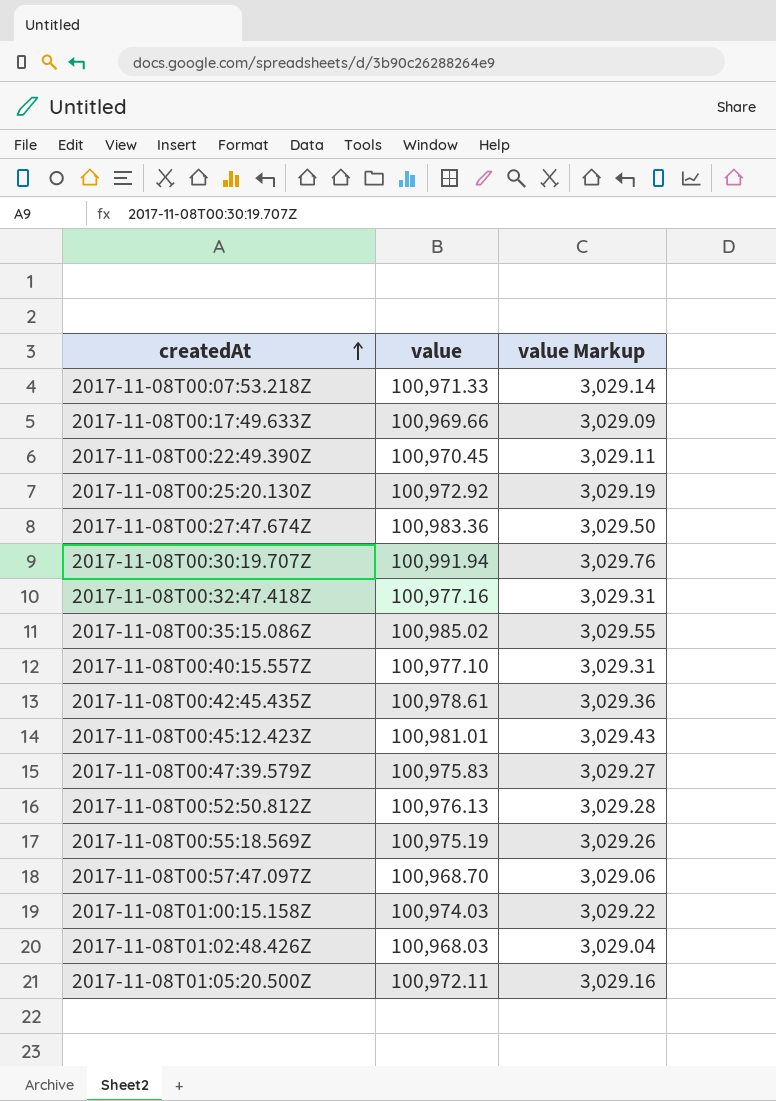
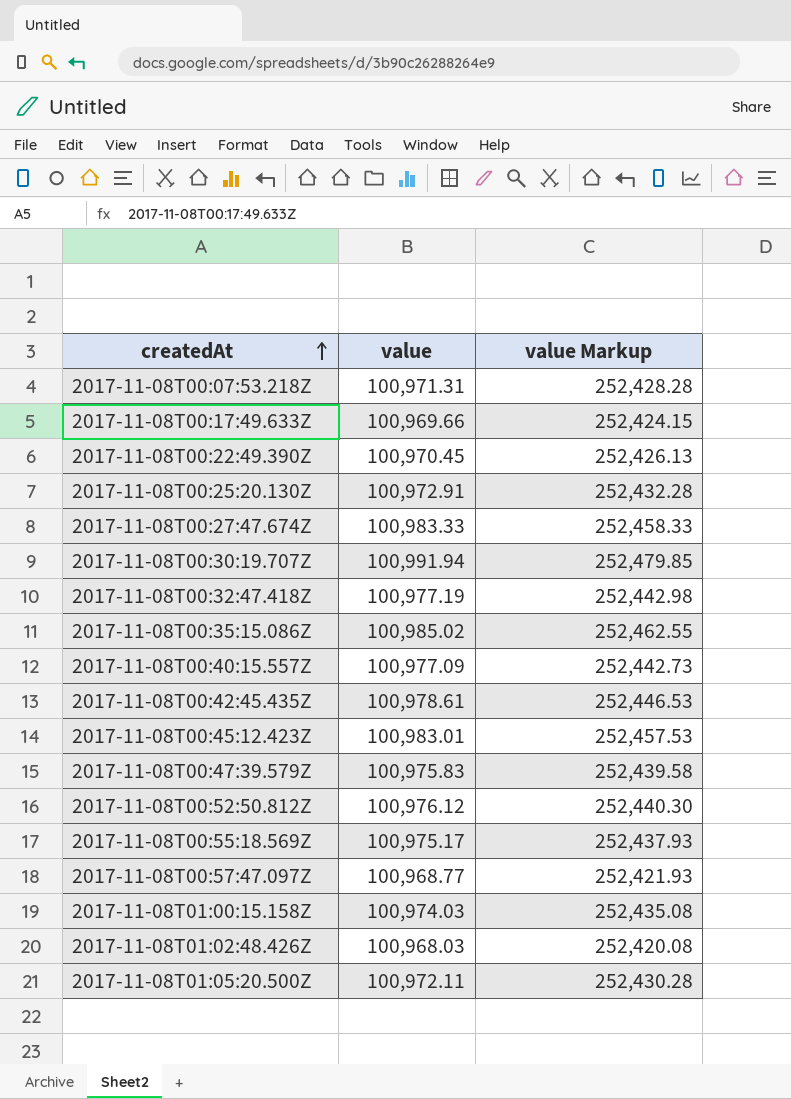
column value Markup | formula: [value] * 0.03 -> [value] * 2.5
2017-11-08T00:07:53.218Z | value: 100,971.33 -> 100,971.31
2017-11-08T00:25:20.130Z | value: 100,972.92 -> 100,972.91
2017-11-08T00:27:47.674Z | value: 100,983.36 -> 100,983.33
2017-11-08T00:32:47.418Z | value: 100,977.16 -> 100,977.19
2017-11-08T00:40:15.557Z | value: 100,977.10 -> 100,977.09
2017-11-08T00:45:12.423Z | value: 100,981.01 -> 100,983.01
2017-11-08T00:52:50.812Z | value: 100,976.13 -> 100,976.12
2017-11-08T00:55:18.569Z | value: 100,975.19 -> 100,975.17
2017-11-08T00:57:47.097Z | value: 100,968.70 -> 100,968.77

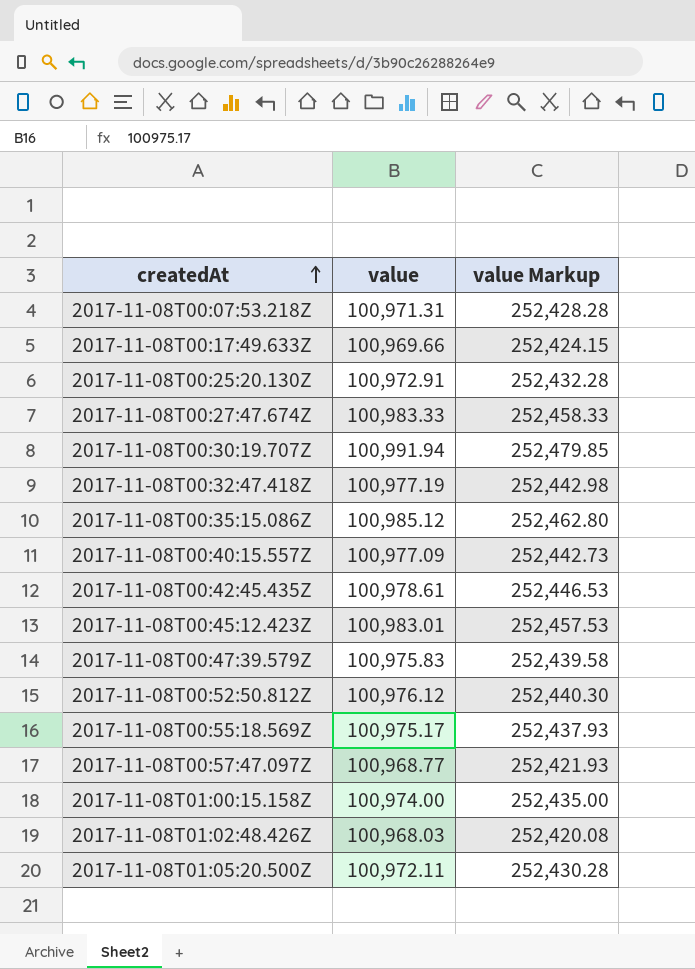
row 2017-11-08T00:22:49.390Z: 100,970.45 | 252,426.13 -> none
2017-11-08T00:35:15.086Z | value: 100,985.02 -> 100,985.12
2017-11-08T00:35:15.086Z | value Markup: 252,462.55 -> 252,462.80
2017-11-08T01:00:15.158Z | value: 100,974.03 -> 100,974.00
2017-11-08T01:00:15.158Z | value Markup: 252,435.08 -> 252,435.00

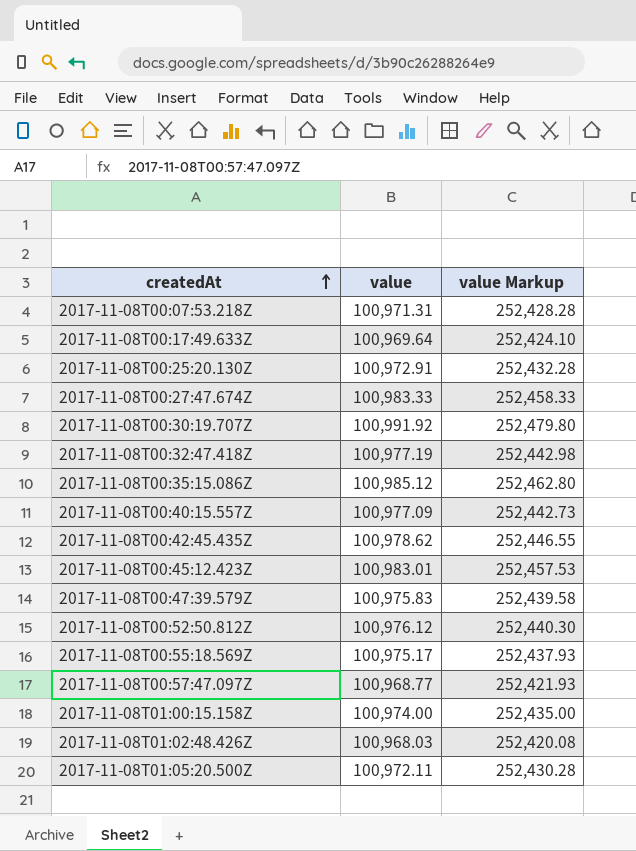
2017-11-08T00:17:49.633Z | value: 100,969.66 -> 100,969.64
2017-11-08T00:17:49.633Z | value Markup: 252,424.15 -> 252,424.10
2017-11-08T00:30:19.707Z | value: 100,991.94 -> 100,991.92
2017-11-08T00:30:19.707Z | value Markup: 252,479.85 -> 252,479.80
2017-11-08T00:42:45.435Z | value: 100,978.61 -> 100,978.62
2017-11-08T00:42:45.435Z | value Markup: 252,446.53 -> 252,446.55

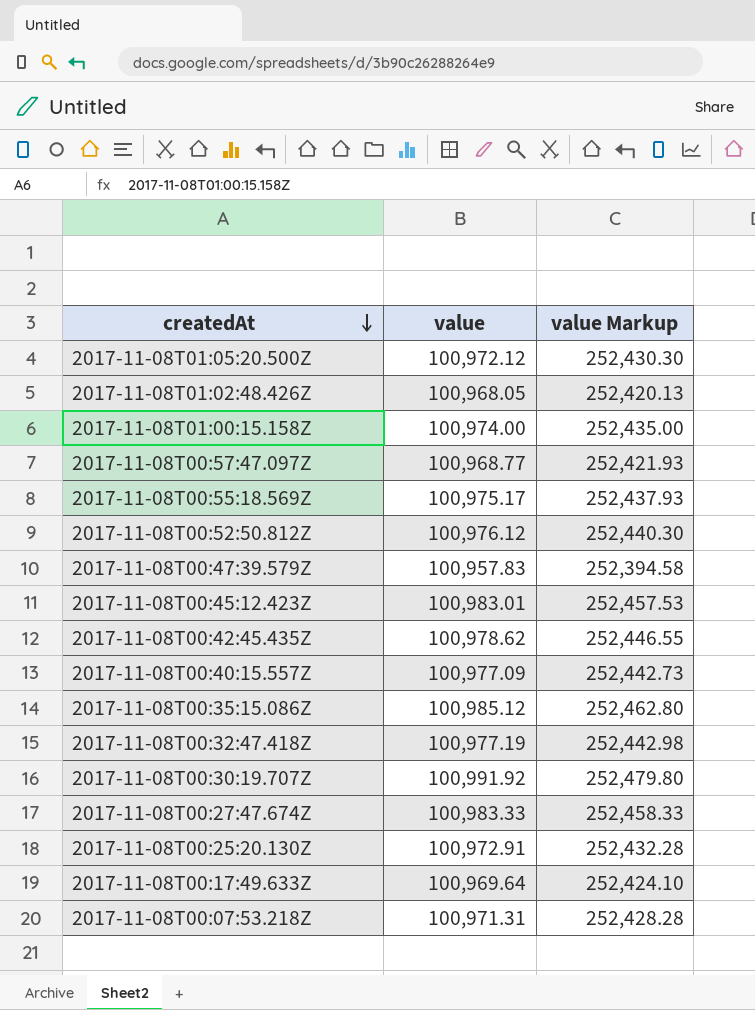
row order: createdAt ascending -> createdAt descending
2017-11-08T01:05:20.500Z | value: 100,972.11 -> 100,972.12
2017-11-08T01:05:20.500Z | value Markup: 252,430.28 -> 252,430.30
2017-11-08T01:02:48.426Z | value: 100,968.03 -> 100,968.05
2017-11-08T01:02:48.426Z | value Markup: 252,420.08 -> 252,420.13
2017-11-08T00:47:39.579Z | value: 100,975.83 -> 100,957.83
2017-11-08T00:47:39.579Z | value Markup: 252,439.58 -> 252,394.58

